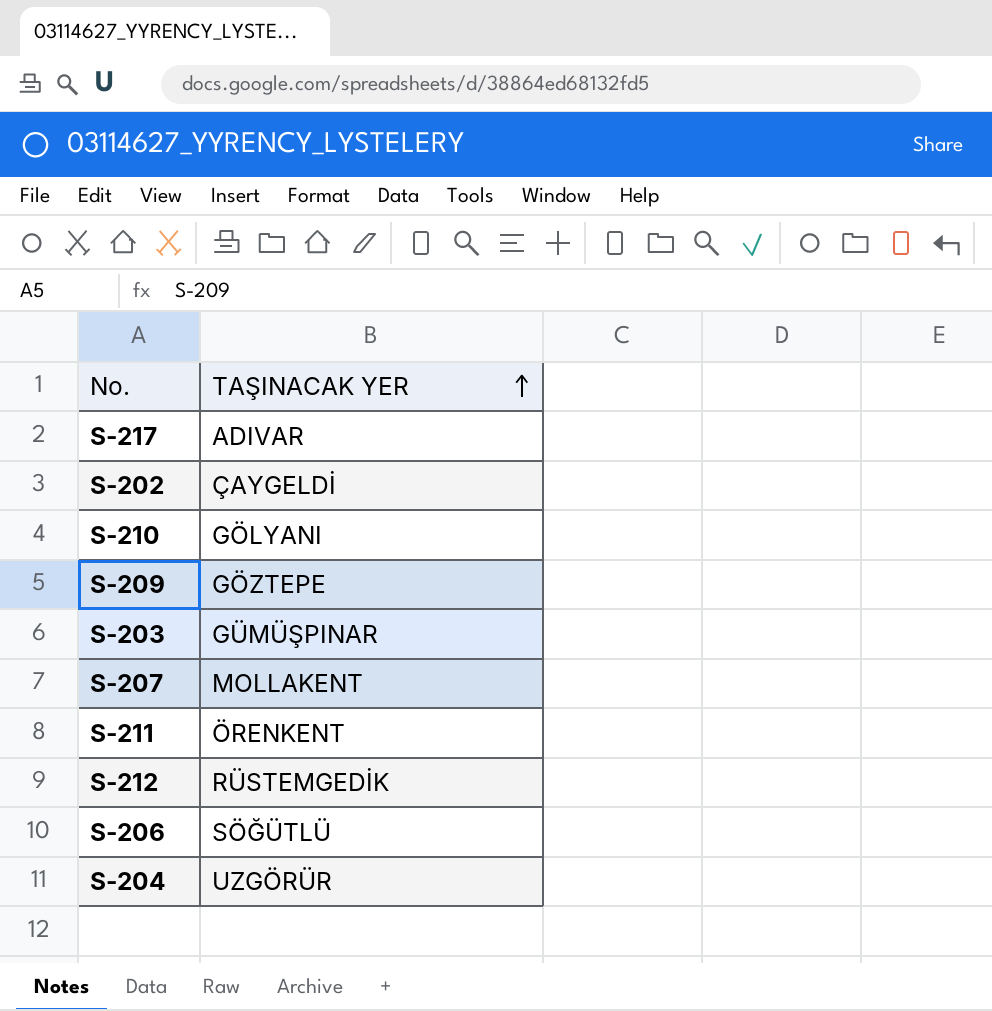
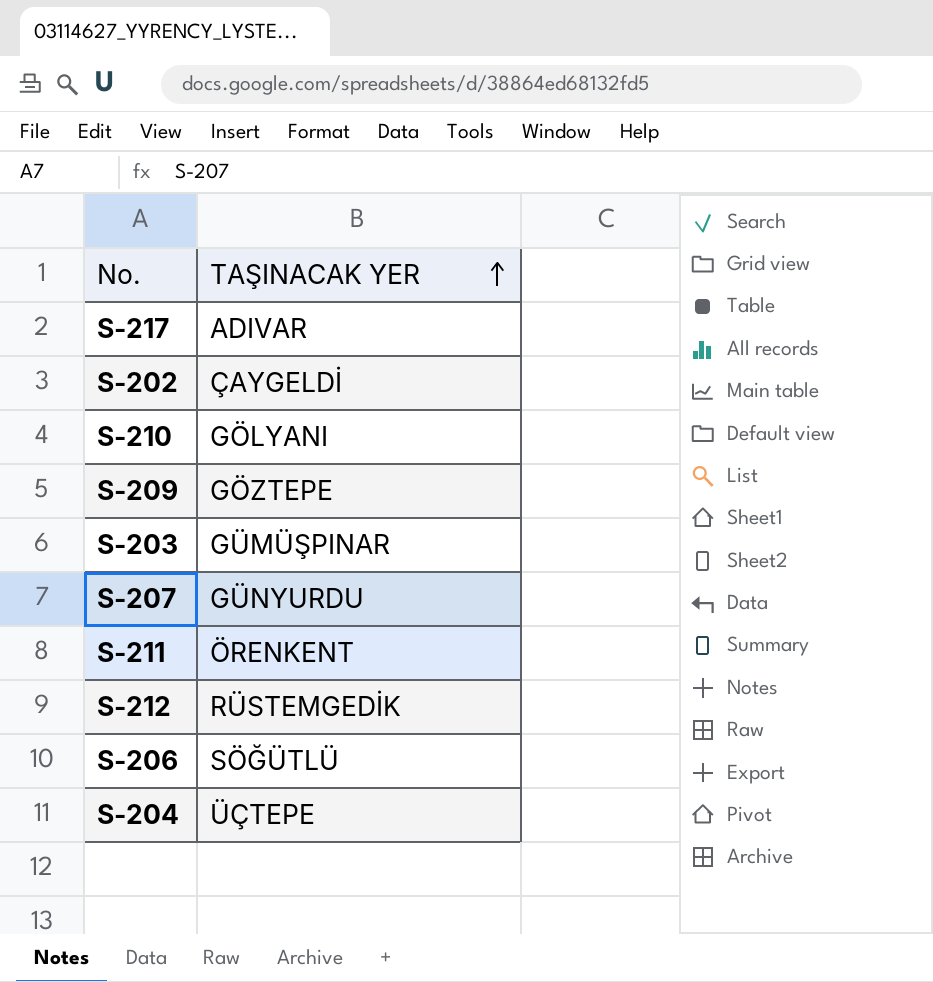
S-207 | TAŞINACAK YER: MOLLAKENT -> GÜNYURDU
S-204 | TAŞINACAK YER: UZGÖRÜR -> ÜÇTEPE

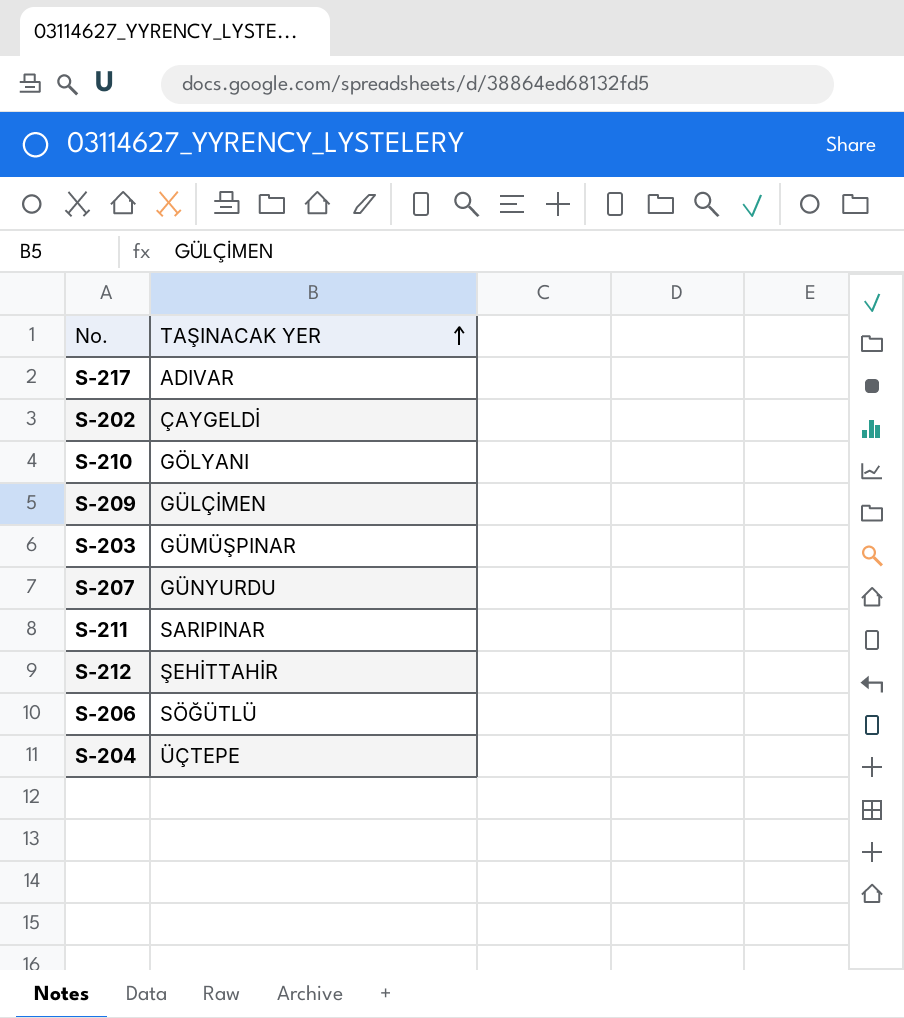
S-209 | TAŞINACAK YER: GÖZTEPE -> GÜLÇİMEN
S-211 | TAŞINACAK YER: ÖRENKENT -> SARIPINAR
S-212 | TAŞINACAK YER: RÜSTEMGEDİK -> ŞEHİTTAHİR

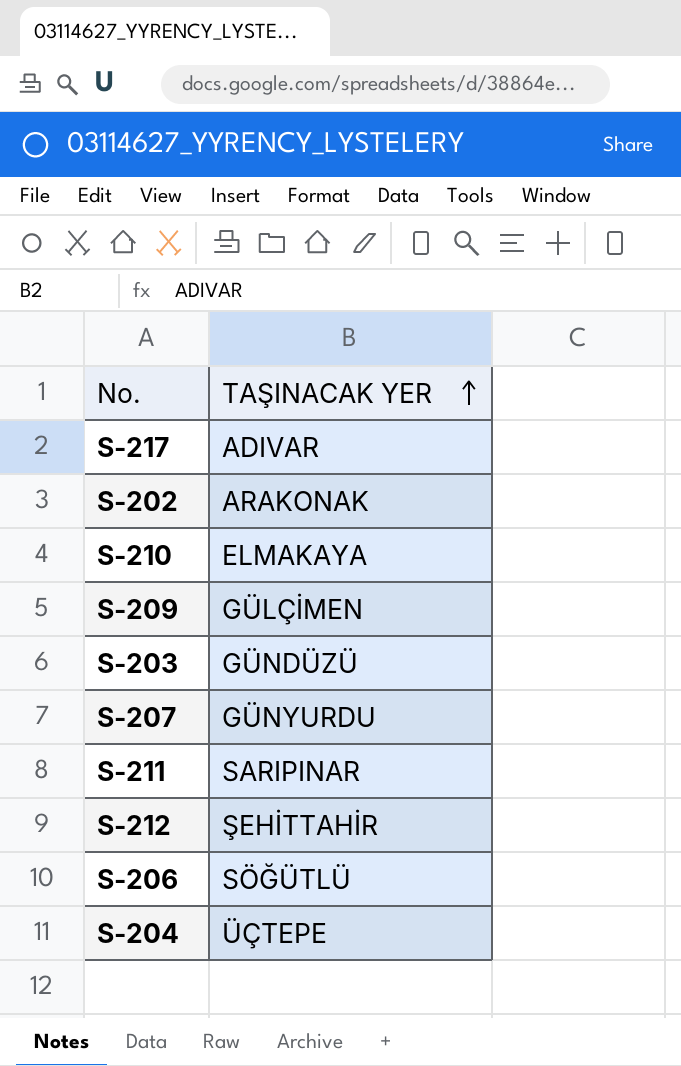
S-202 | TAŞINACAK YER: ÇAYGELDİ -> ARAKONAK
S-210 | TAŞINACAK YER: GÖLYANI -> ELMAKAYA
S-203 | TAŞINACAK YER: GÜMÜŞPINAR -> GÜNDÜZÜ

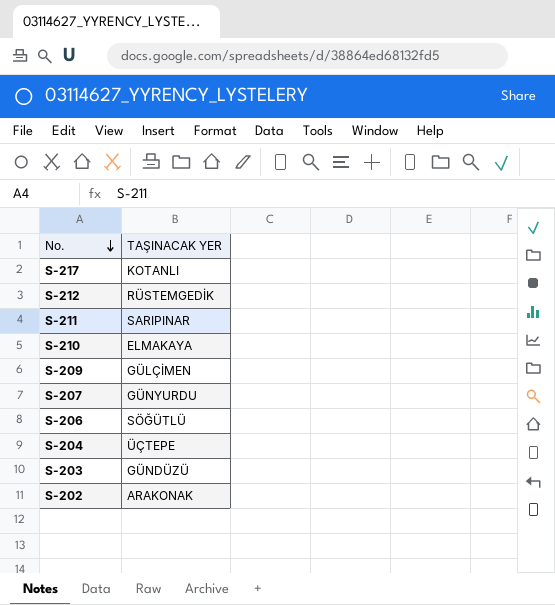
row order: TAŞINACAK YER ascending -> No. descending
S-217 | TAŞINACAK YER: ADIVAR -> KOTANLI
S-212 | TAŞINACAK YER: ŞEHİTTAHİR -> RÜSTEMGEDİK

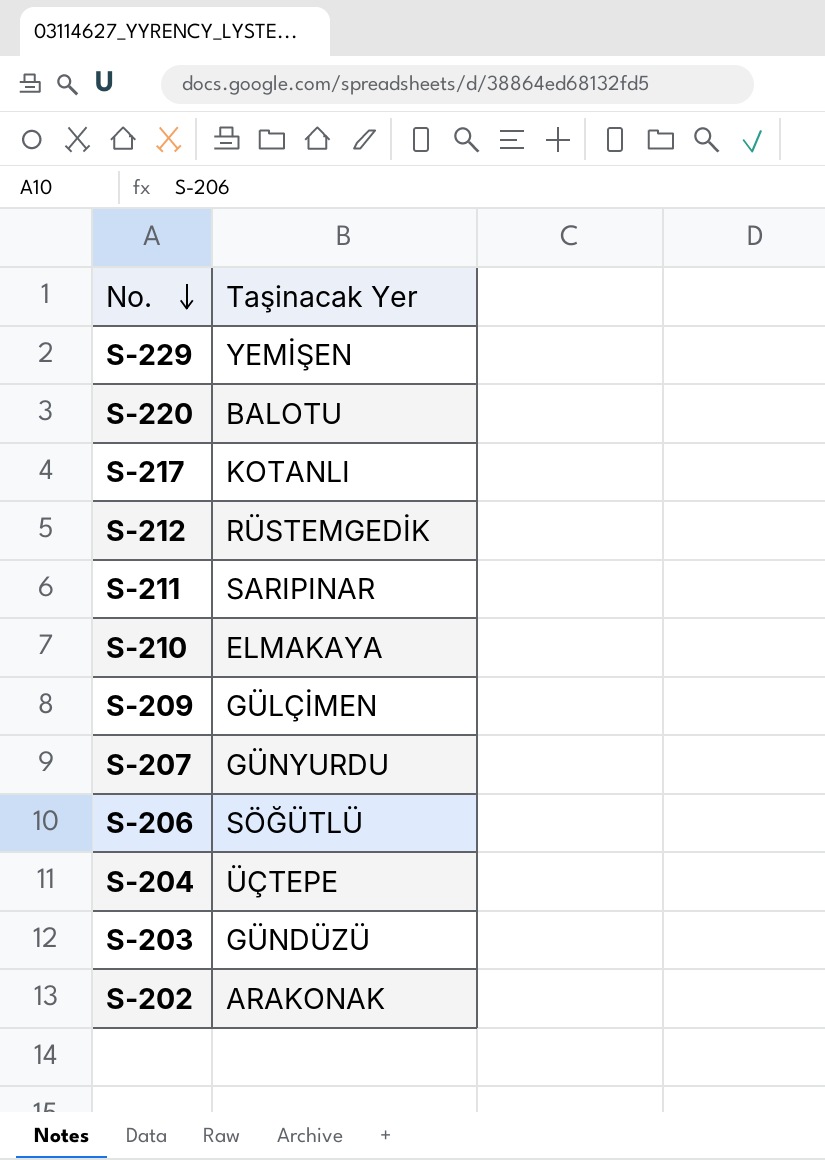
column name: TAŞINACAK YER -> Taşinacak Yer
row S-229: none -> YEMİŞEN
row S-220: none -> BALOTU

